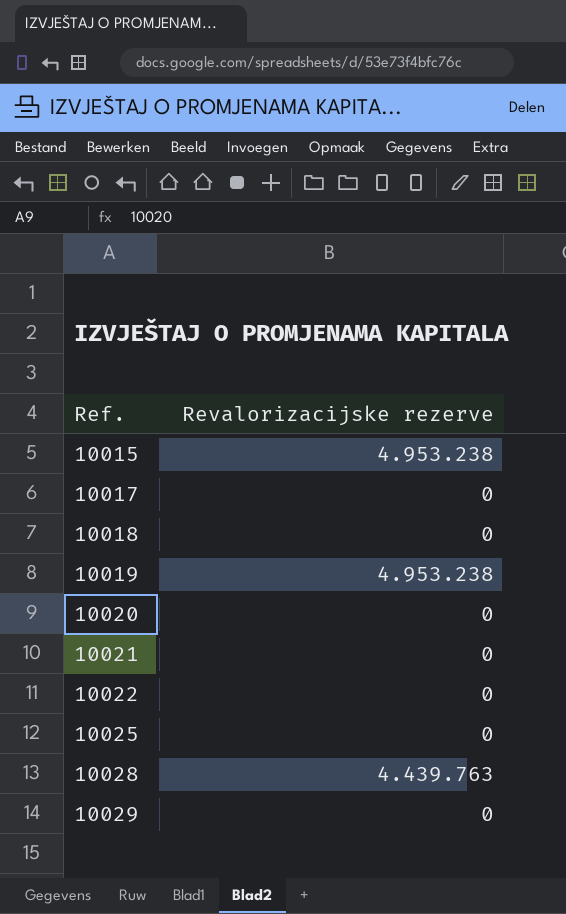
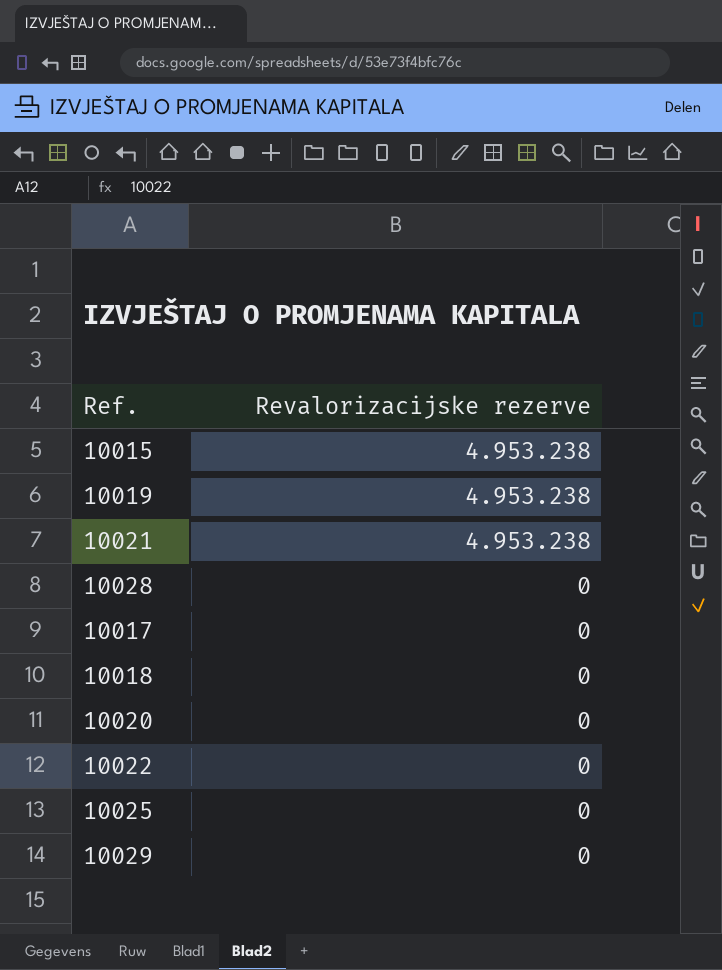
row order: Ref. ascending -> Revalorizacijske rezerve descending
10021 | Revalorizacijske rezerve: 0 -> 4.953.238
10028 | Revalorizacijske rezerve: 4.439.763 -> 0

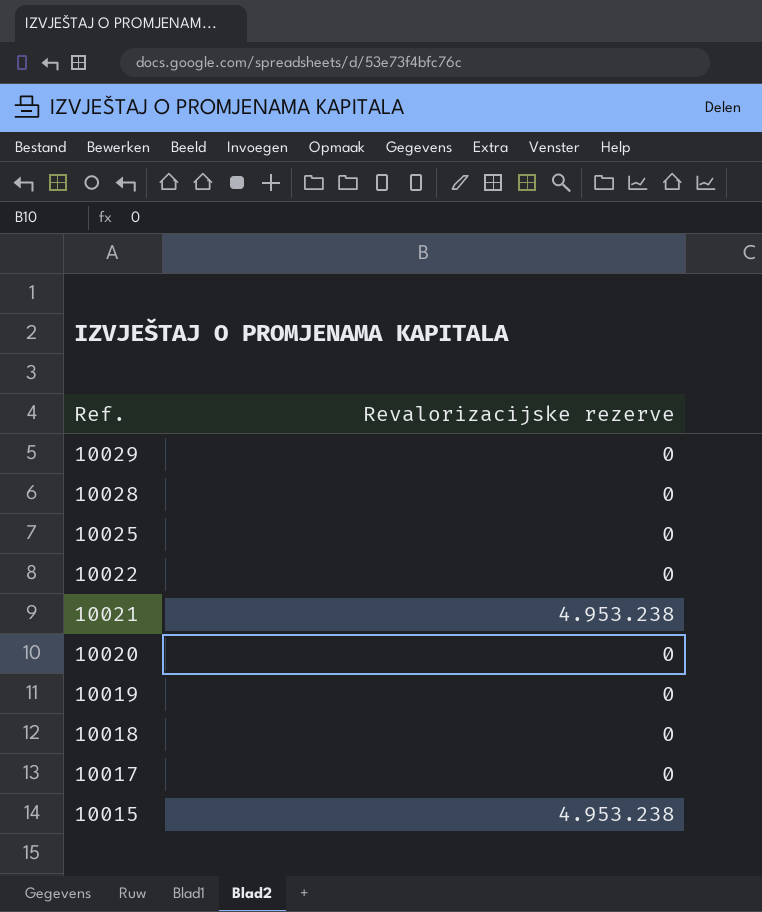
row order: Revalorizacijske rezerve descending -> Ref. descending
10019 | Revalorizacijske rezerve: 4.953.238 -> 0

